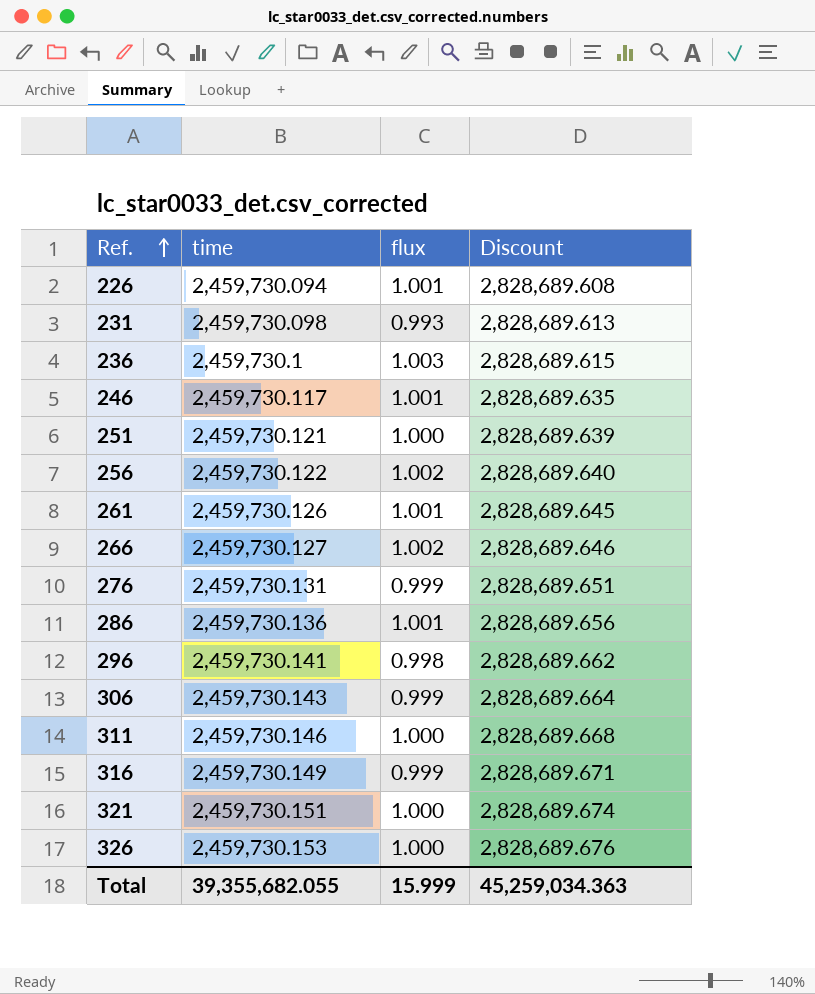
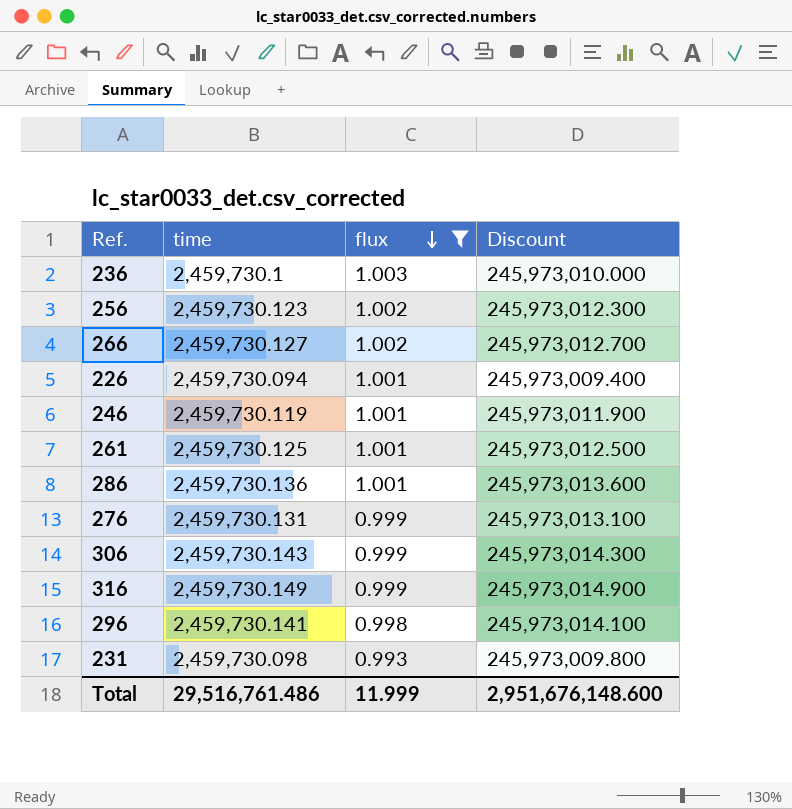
filter: none -> flux != 1.000
row order: Ref. ascending -> flux descending
column Discount | formula: [time] * 1.15 -> [time] * 100
256 | time: 2,459,730.122 -> 2,459,730.123
246 | time: 2,459,730.117 -> 2,459,730.119
261 | time: 2,459,730.126 -> 2,459,730.125
Total | time: 39,355,682.055 -> 29,516,761.486
Total | flux: 15.999 -> 11.999
Total | Discount: 45,259,034.363 -> 2,951,676,148.600

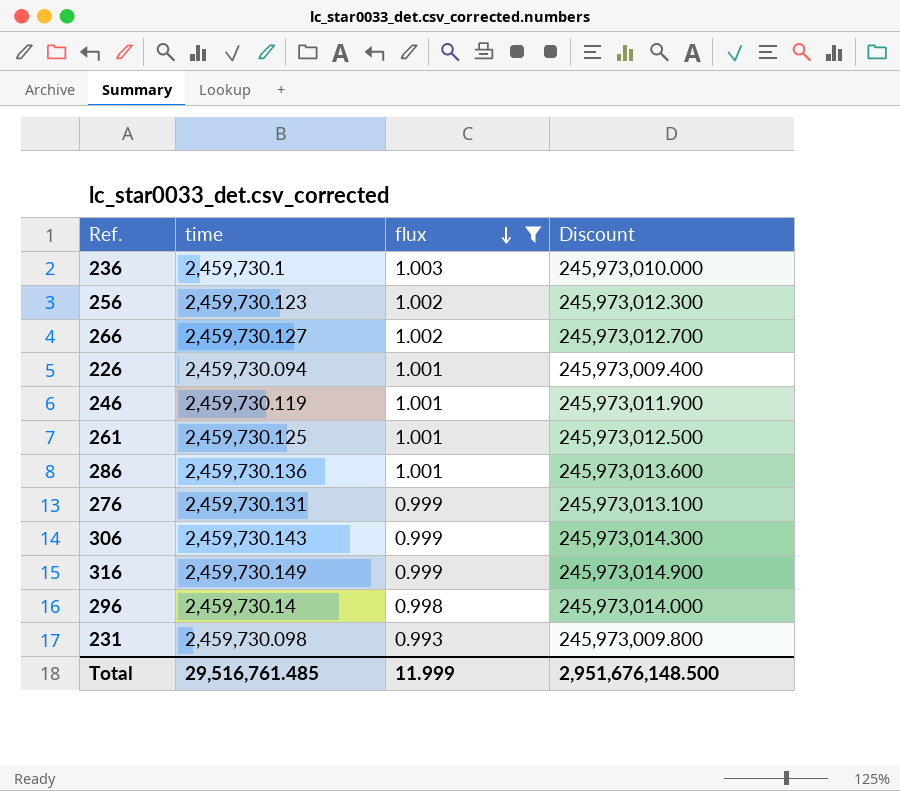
296 | time: 2,459,730.141 -> 2,459,730.14
296 | Discount: 245,973,014.100 -> 245,973,014.000
Total | time: 29,516,761.486 -> 29,516,761.485
Total | Discount: 2,951,676,148.600 -> 2,951,676,148.500

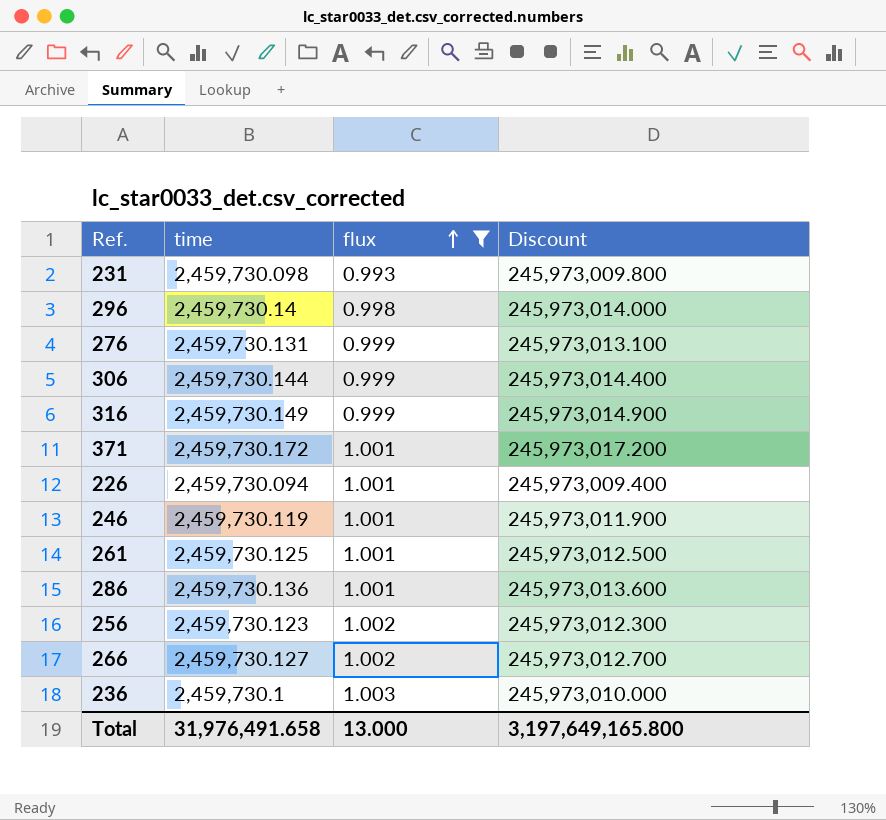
row order: flux descending -> flux ascending
306 | time: 2,459,730.143 -> 2,459,730.144
306 | Discount: 245,973,014.300 -> 245,973,014.400
row 371: none -> 2,459,730.172 | 1.001 | 245,973,017.200
Total | time: 29,516,761.485 -> 31,976,491.658
Total | flux: 11.999 -> 13.000
Total | Discount: 2,951,676,148.500 -> 3,197,649,165.800

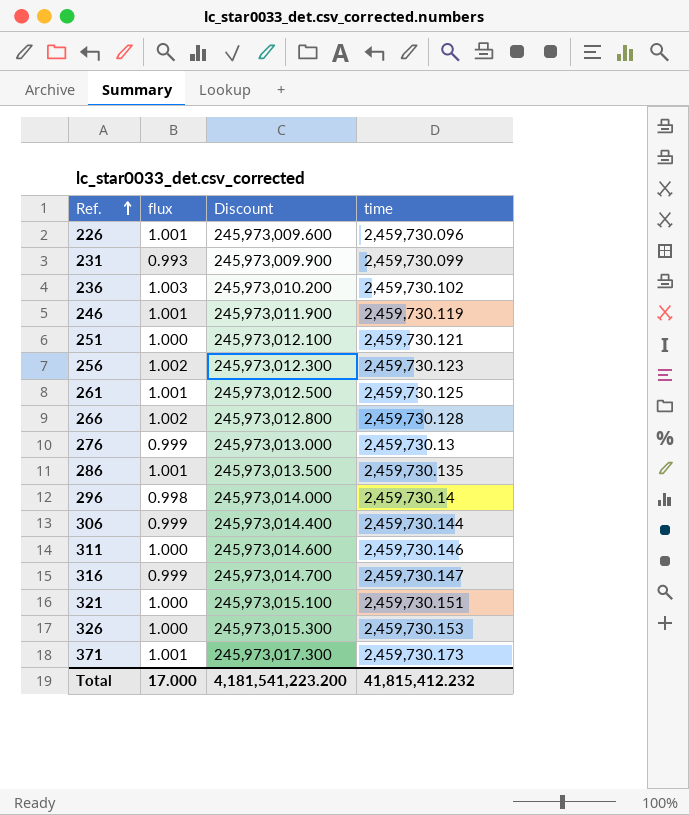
filter: flux != 1.000 -> none
row order: flux ascending -> Ref. ascending
column time | position: 2 -> 4
226 | Discount: 245,973,009.400 -> 245,973,009.600
226 | time: 2,459,730.094 -> 2,459,730.096
231 | Discount: 245,973,009.800 -> 245,973,009.900
231 | time: 2,459,730.098 -> 2,459,730.099
236 | Discount: 245,973,010.000 -> 245,973,010.200
236 | time: 2,459,730.1 -> 2,459,730.102
266 | Discount: 245,973,012.700 -> 245,973,012.800
266 | time: 2,459,730.127 -> 2,459,730.128
276 | Discount: 245,973,013.100 -> 245,973,013.000
276 | time: 2,459,730.131 -> 2,459,730.13
286 | Discount: 245,973,013.600 -> 245,973,013.500
286 | time: 2,459,730.136 -> 2,459,730.135
316 | Discount: 245,973,014.900 -> 245,973,014.700
316 | time: 2,459,730.149 -> 2,459,730.147
371 | Discount: 245,973,017.200 -> 245,973,017.300
371 | time: 2,459,730.172 -> 2,459,730.173
Total | flux: 13.000 -> 17.000
Total | Discount: 3,197,649,165.800 -> 4,181,541,223.200
Total | time: 31,976,491.658 -> 41,815,412.232

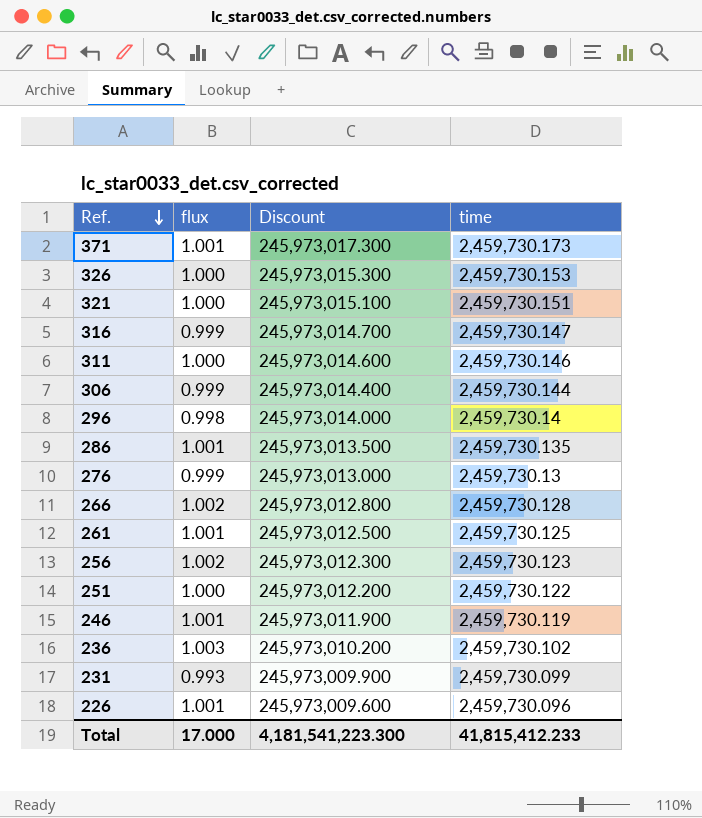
row order: Ref. ascending -> Ref. descending
251 | Discount: 245,973,012.100 -> 245,973,012.200
251 | time: 2,459,730.121 -> 2,459,730.122
Total | Discount: 4,181,541,223.200 -> 4,181,541,223.300
Total | time: 41,815,412.232 -> 41,815,412.233

